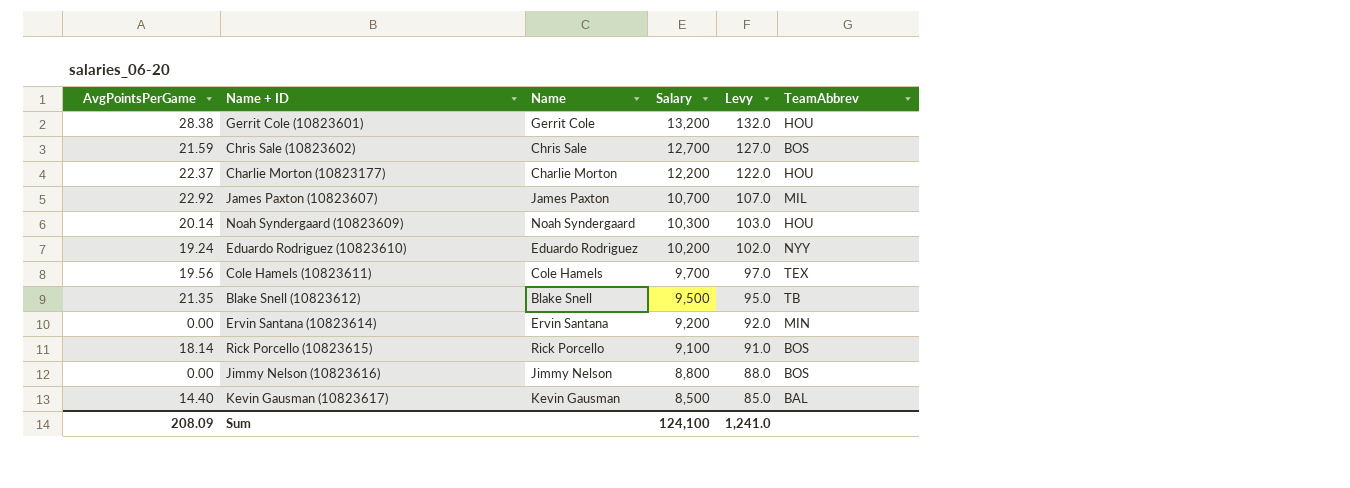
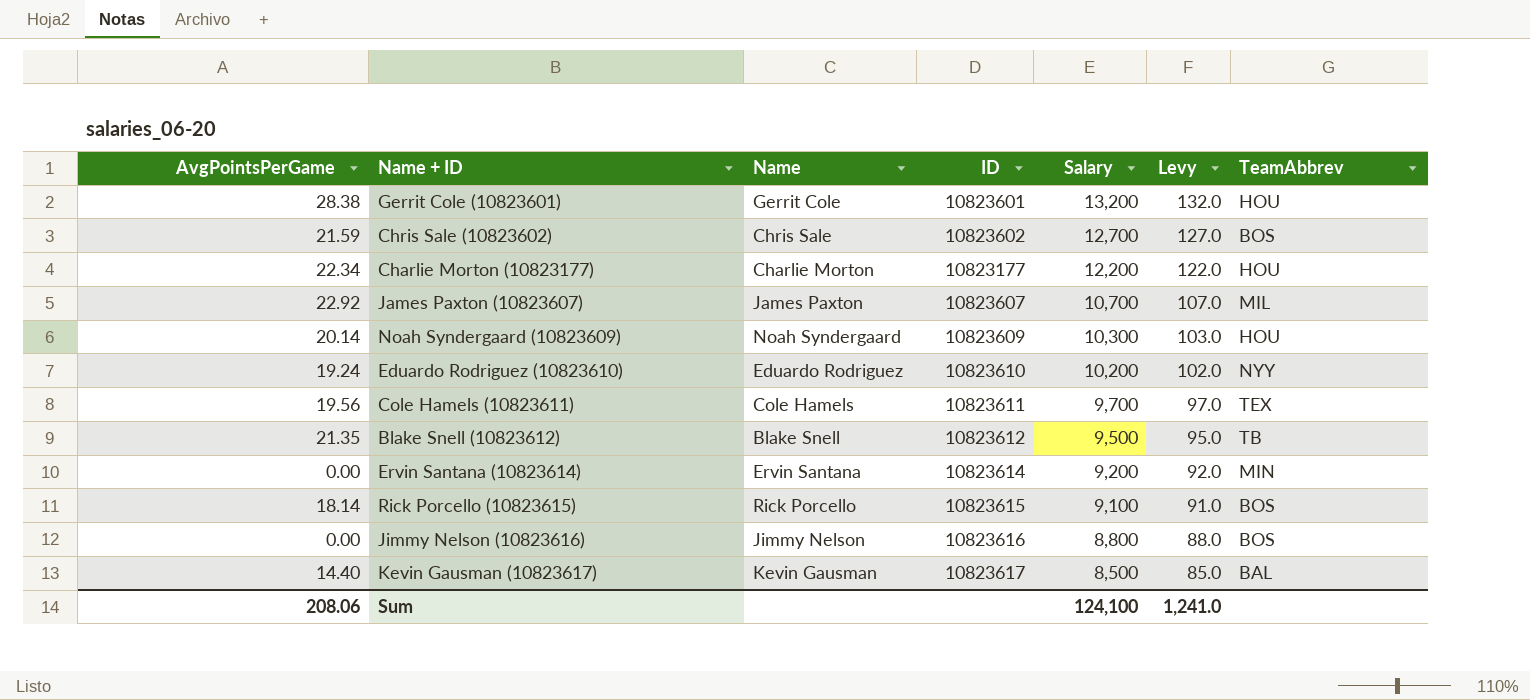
column ID | position: none -> 4
Charlie Morton (10823177) | AvgPointsPerGame: 22.37 -> 22.34
Sum | AvgPointsPerGame: 208.09 -> 208.06

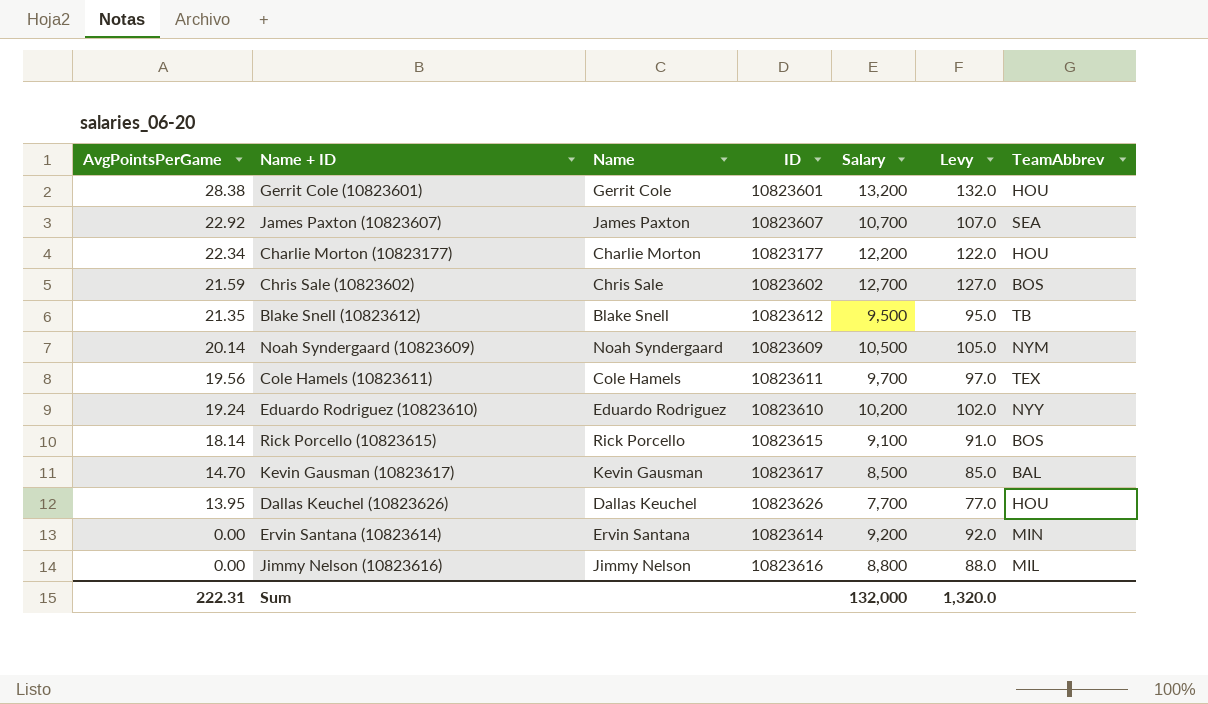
row order: Salary descending -> AvgPointsPerGame descending
James Paxton (10823607) | TeamAbbrev: MIL -> SEA
Noah Syndergaard (10823609) | Salary: 10,300 -> 10,500
Noah Syndergaard (10823609) | Levy: 103.0 -> 105.0
Noah Syndergaard (10823609) | TeamAbbrev: HOU -> NYM
Kevin Gausman (10823617) | AvgPointsPerGame: 14.40 -> 14.70
row Dallas Keuchel (10823626): none -> 13.95 | Dallas Keuchel | 10823626 | 7,700 | 77.0 | HOU
Jimmy Nelson (10823616) | TeamAbbrev: BOS -> MIL
Sum | AvgPointsPerGame: 208.06 -> 222.31
Sum | Salary: 124,100 -> 132,000
Sum | Levy: 1,241.0 -> 1,320.0

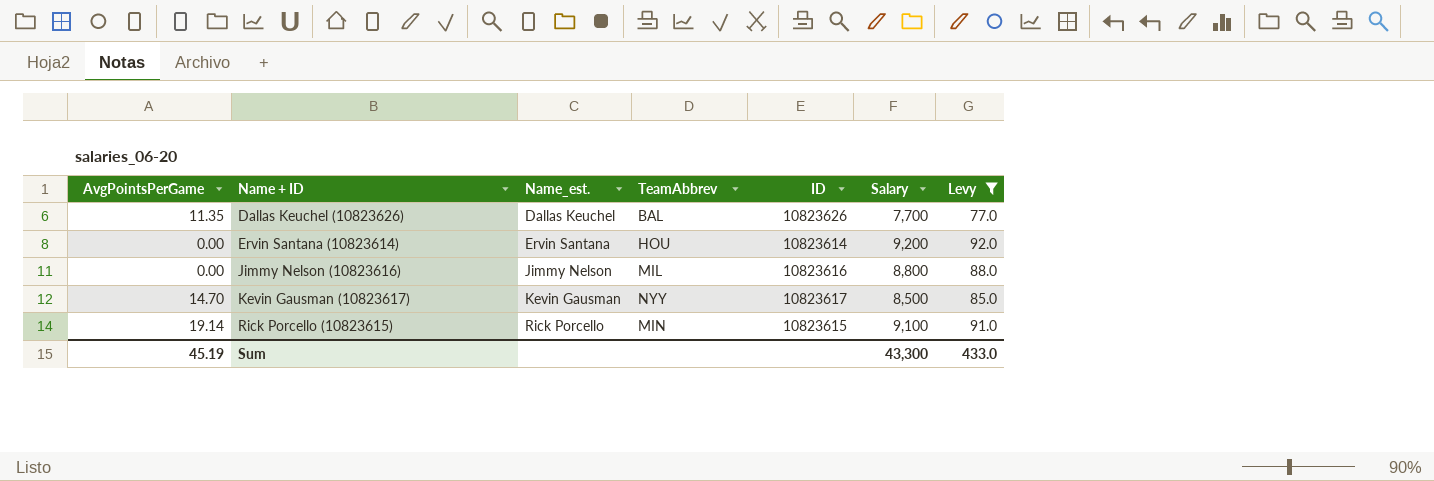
filter: none -> Levy <= 92.0
row order: AvgPointsPerGame descending -> Name + ID ascending
column name: Name -> Name_est.
column TeamAbbrev | position: 7 -> 4
Dallas Keuchel (10823626) | AvgPointsPerGame: 13.95 -> 11.35
Dallas Keuchel (10823626) | TeamAbbrev: HOU -> BAL
Ervin Santana (10823614) | TeamAbbrev: MIN -> HOU
Kevin Gausman (10823617) | TeamAbbrev: BAL -> NYY
Rick Porcello (10823615) | AvgPointsPerGame: 18.14 -> 19.14
Rick Porcello (10823615) | TeamAbbrev: BOS -> MIN
Sum | AvgPointsPerGame: 222.31 -> 45.19
Sum | Salary: 132,000 -> 43,300
Sum | Levy: 1,320.0 -> 433.0

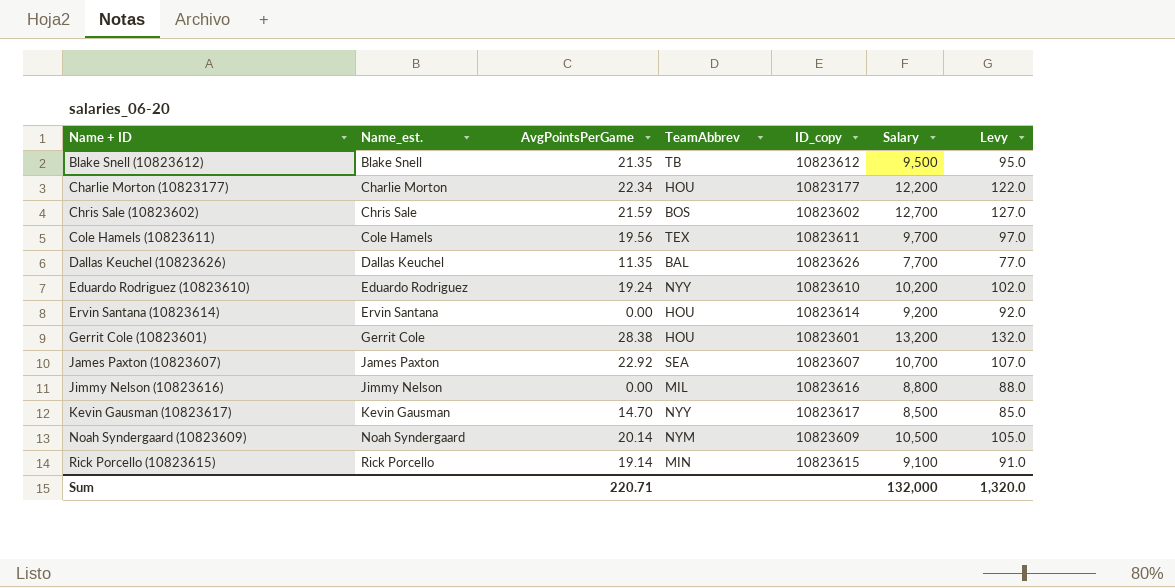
filter: Levy <= 92.0 -> none
column AvgPointsPerGame | position: 1 -> 3
column name: ID -> ID_copy
Sum | AvgPointsPerGame: 45.19 -> 220.71
Sum | Salary: 43,300 -> 132,000
Sum | Levy: 433.0 -> 1,320.0

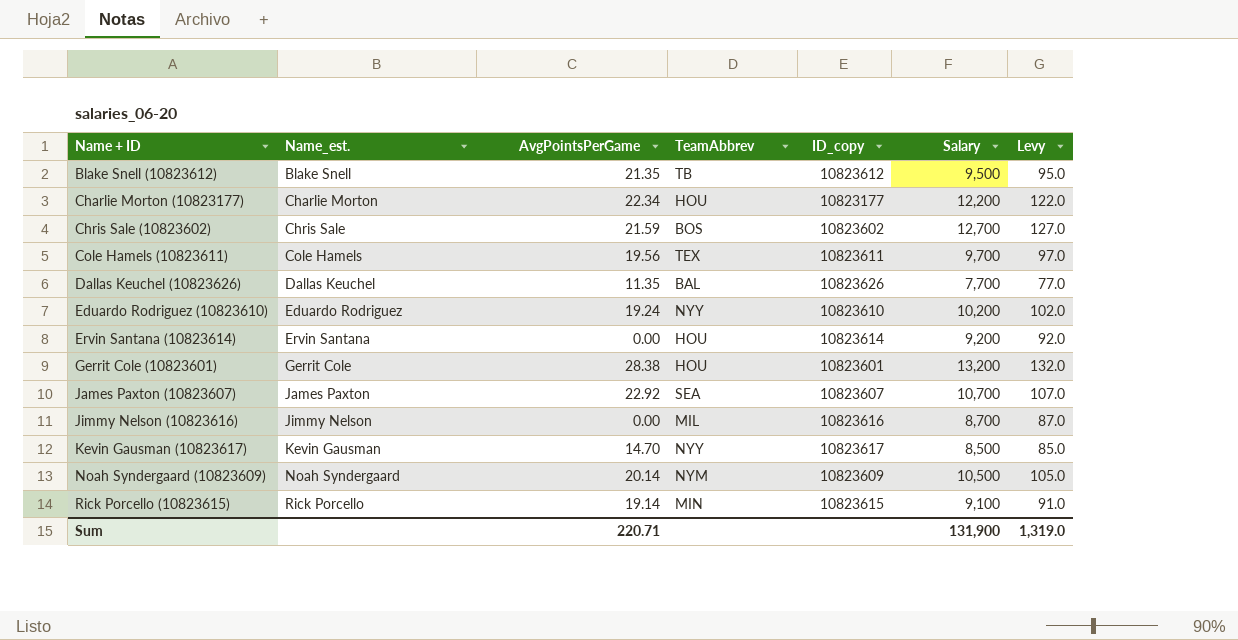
Jimmy Nelson (10823616) | Salary: 8,800 -> 8,700
Jimmy Nelson (10823616) | Levy: 88.0 -> 87.0
Sum | Salary: 132,000 -> 131,900
Sum | Levy: 1,320.0 -> 1,319.0

